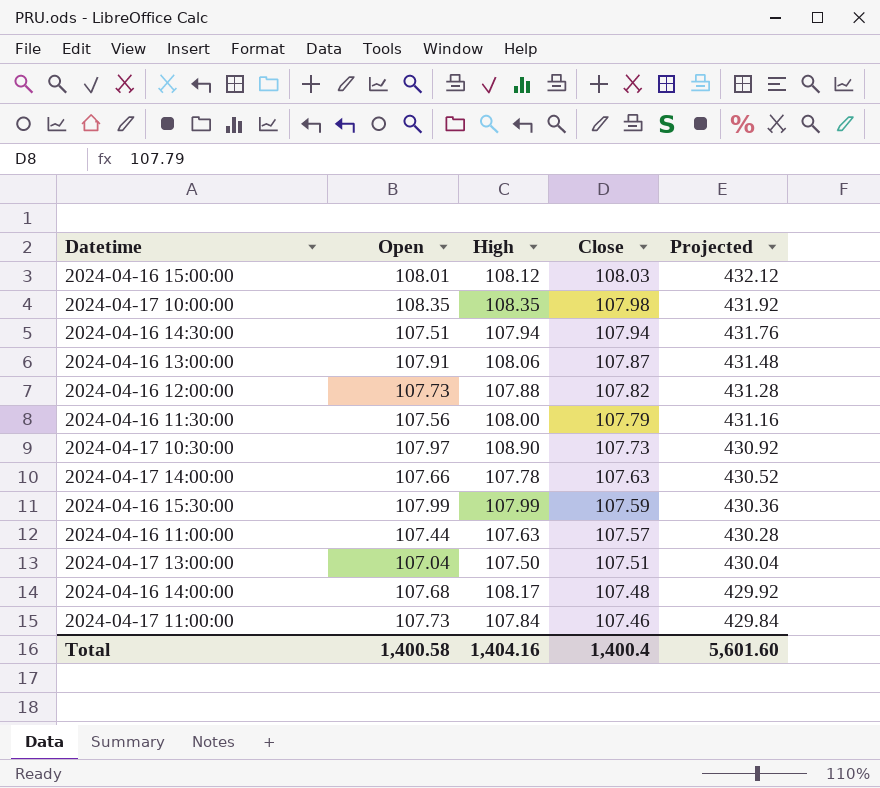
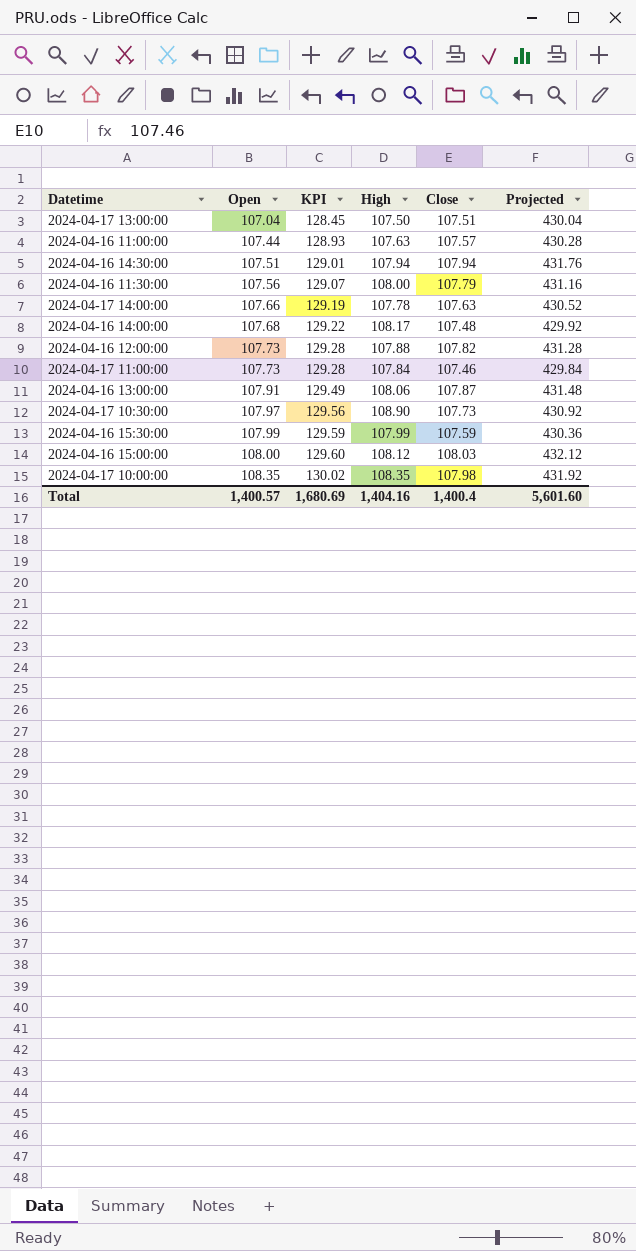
row order: Close descending -> Open ascending
column KPI | formula: none -> [Open] * 1.2
2024-04-16 15:00:00 | Open: 108.01 -> 108.00
Total | Open: 1,400.58 -> 1,400.57

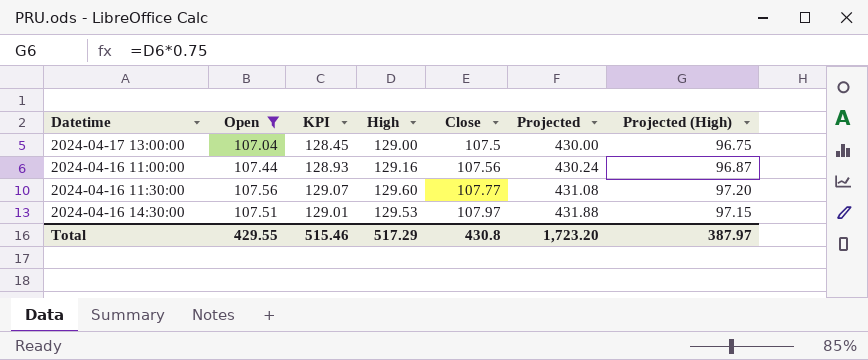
filter: none -> Open <= 107.56
row order: Open ascending -> Close ascending
column Projected (High) | formula: none -> [High] * 0.75
2024-04-17 13:00:00 | High: 107.50 -> 129.00
2024-04-17 13:00:00 | Close: 107.51 -> 107.5
2024-04-17 13:00:00 | Projected: 430.04 -> 430.00
2024-04-16 11:00:00 | High: 107.63 -> 129.16
2024-04-16 11:00:00 | Close: 107.57 -> 107.56
2024-04-16 11:00:00 | Projected: 430.28 -> 430.24
2024-04-16 11:30:00 | High: 108.00 -> 129.60
2024-04-16 11:30:00 | Close: 107.79 -> 107.77
2024-04-16 11:30:00 | Projected: 431.16 -> 431.08
2024-04-16 14:30:00 | High: 107.94 -> 129.53
2024-04-16 14:30:00 | Close: 107.94 -> 107.97
2024-04-16 14:30:00 | Projected: 431.76 -> 431.88
Total | Open: 1,400.57 -> 429.55
Total | KPI: 1,680.69 -> 515.46
Total | High: 1,404.16 -> 517.29
Total | Close: 1,400.4 -> 430.8
Total | Projected: 5,601.60 -> 1,723.20

